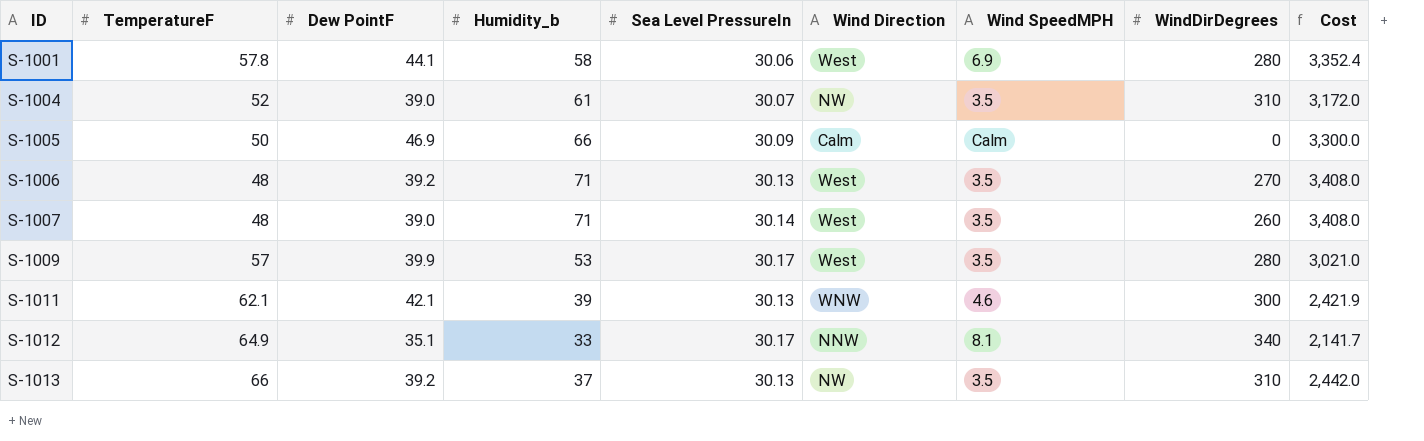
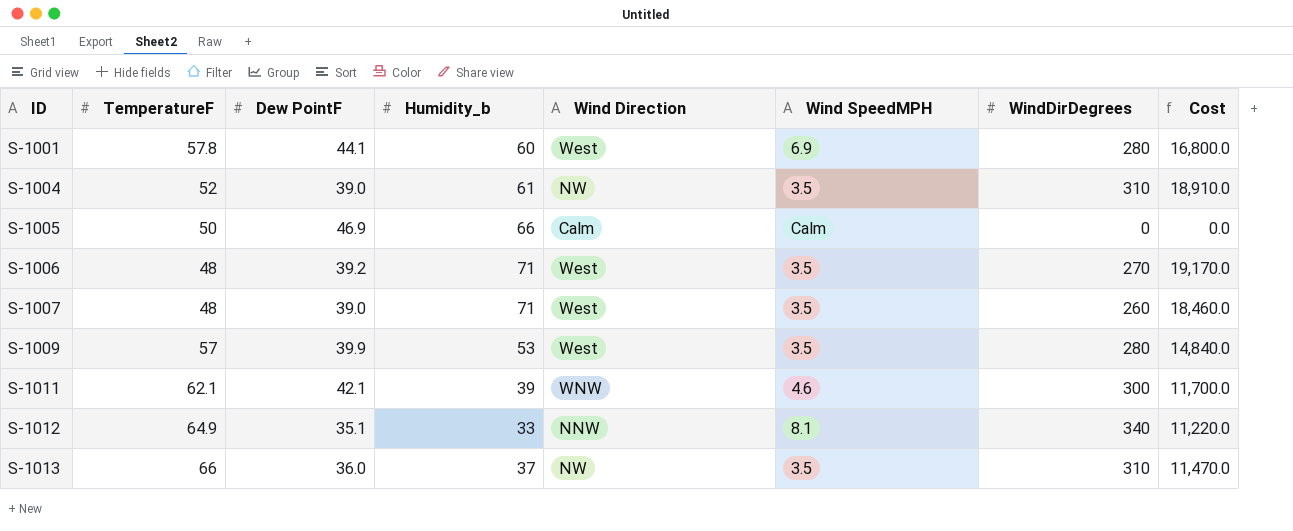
column Sea Level PressureIn | position: 5 -> none
column Cost | formula: [TemperatureF] * [Humidity_b] -> [Humidity_b] * [WindDirDegrees]
S-1001 | Humidity_b: 58 -> 60
S-1013 | Dew PointF: 39.2 -> 36.0

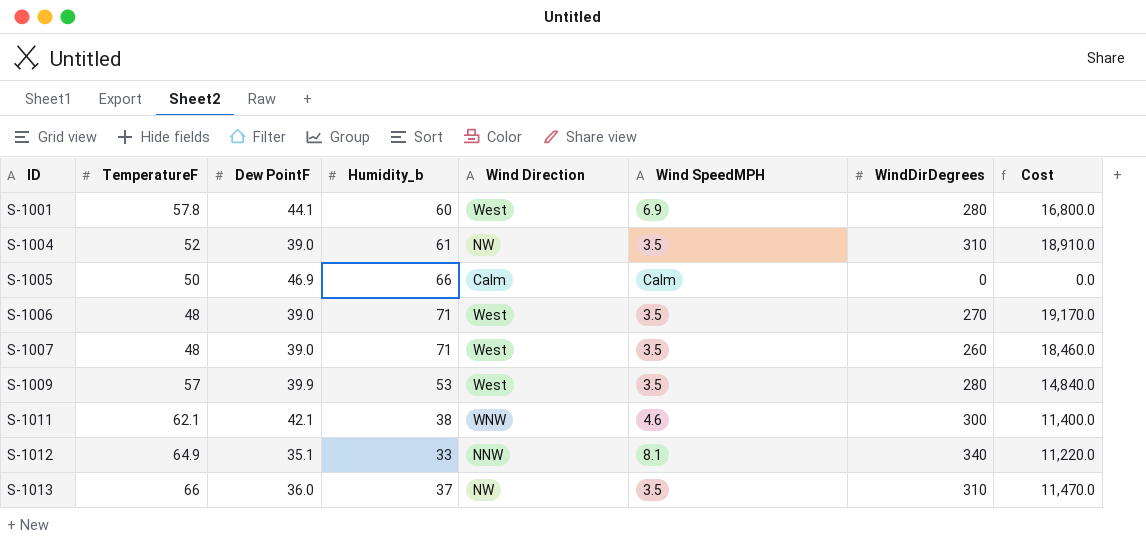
S-1006 | Dew PointF: 39.2 -> 39.0
S-1011 | Humidity_b: 39 -> 38
S-1011 | Cost: 11,700.0 -> 11,400.0

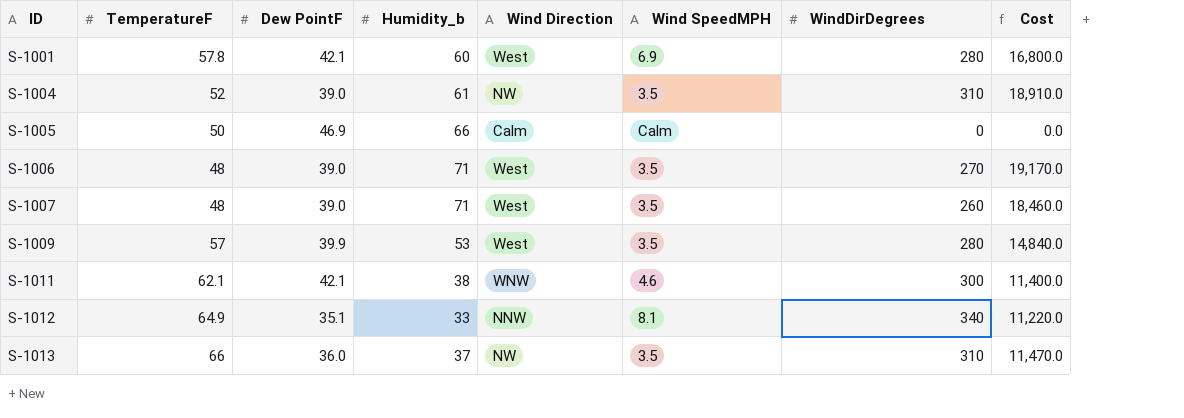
S-1001 | Dew PointF: 44.1 -> 42.1

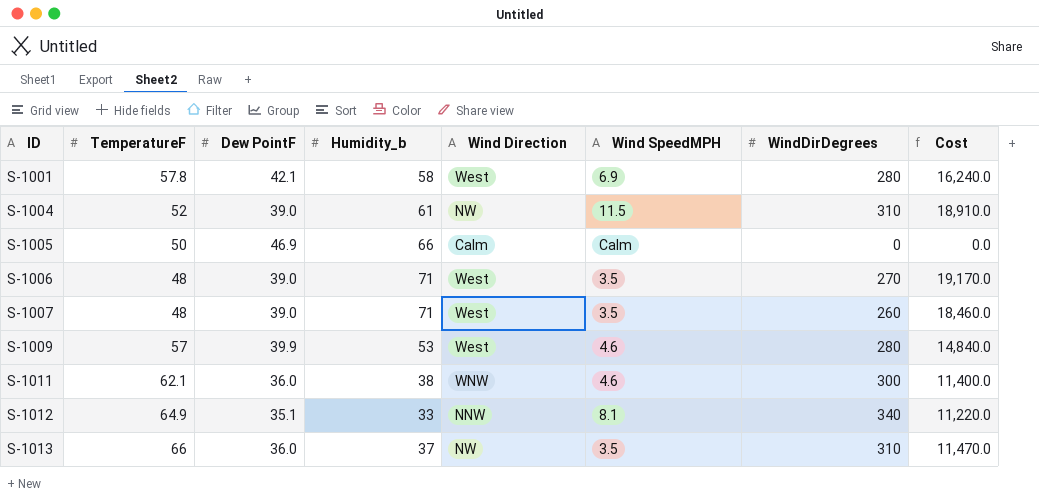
S-1001 | Humidity_b: 60 -> 58
S-1001 | Cost: 16,800.0 -> 16,240.0
S-1004 | Wind SpeedMPH: 3.5 -> 11.5
S-1009 | Wind SpeedMPH: 3.5 -> 4.6
S-1011 | Dew PointF: 42.1 -> 36.0

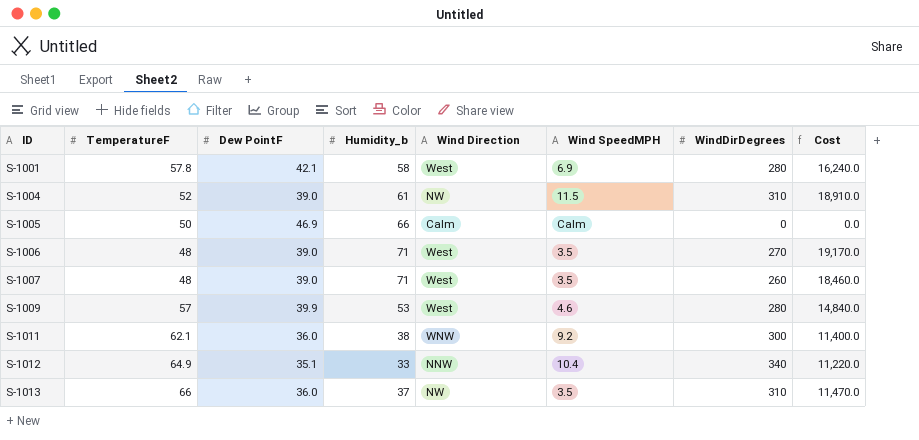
S-1011 | Wind SpeedMPH: 4.6 -> 9.2
S-1012 | Wind SpeedMPH: 8.1 -> 10.4

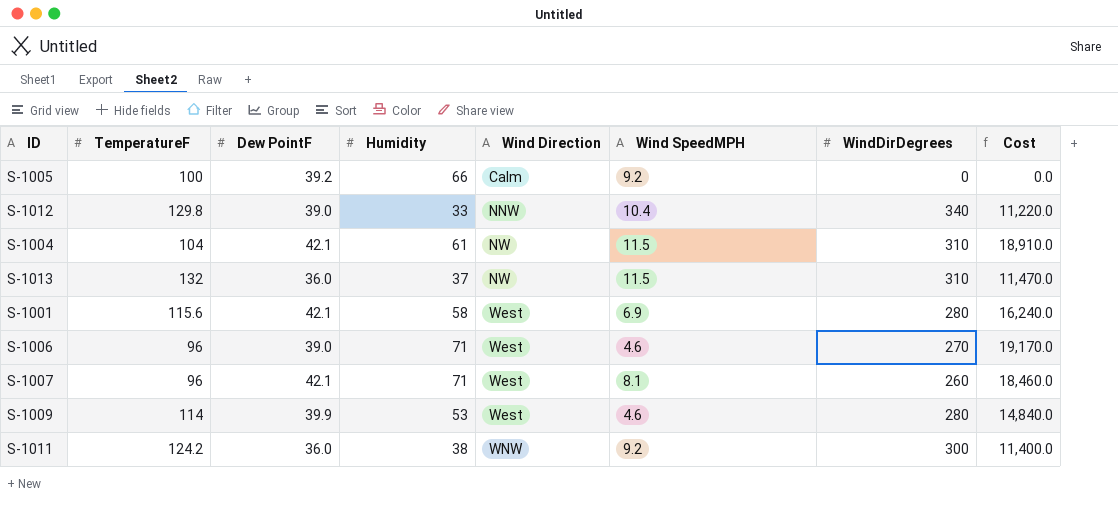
row order: ID ascending -> Wind Direction ascending
column name: Humidity_b -> Humidity
S-1005 | TemperatureF: 50 -> 100
S-1005 | Dew PointF: 46.9 -> 39.2
S-1005 | Wind SpeedMPH: Calm -> 9.2
S-1012 | TemperatureF: 64.9 -> 129.8
S-1012 | Dew PointF: 35.1 -> 39.0
S-1004 | TemperatureF: 52 -> 104
S-1004 | Dew PointF: 39.0 -> 42.1
S-1013 | TemperatureF: 66 -> 132
S-1013 | Wind SpeedMPH: 3.5 -> 11.5
S-1001 | TemperatureF: 57.8 -> 115.6
S-1006 | TemperatureF: 48 -> 96
S-1006 | Wind SpeedMPH: 3.5 -> 4.6
S-1007 | TemperatureF: 48 -> 96
S-1007 | Dew PointF: 39.0 -> 42.1
S-1007 | Wind SpeedMPH: 3.5 -> 8.1
S-1009 | TemperatureF: 57 -> 114
S-1011 | TemperatureF: 62.1 -> 124.2

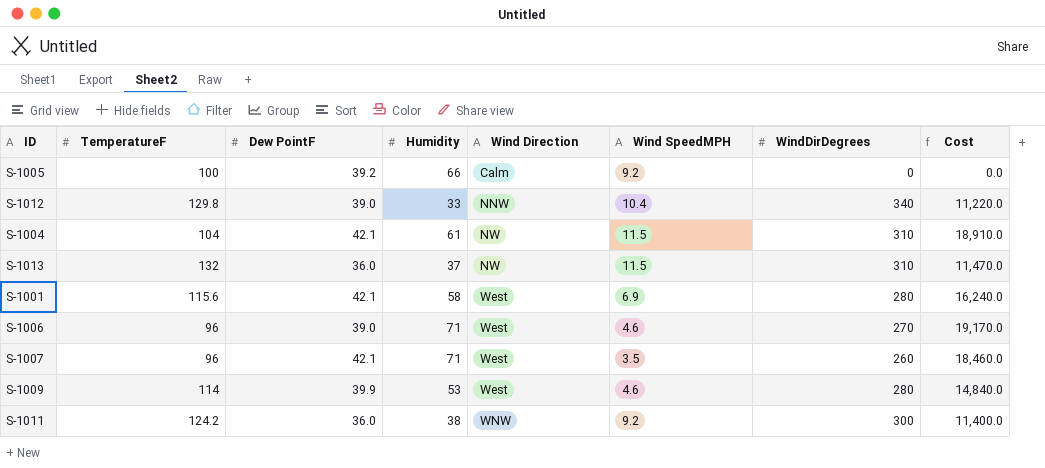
S-1007 | Wind SpeedMPH: 8.1 -> 3.5

